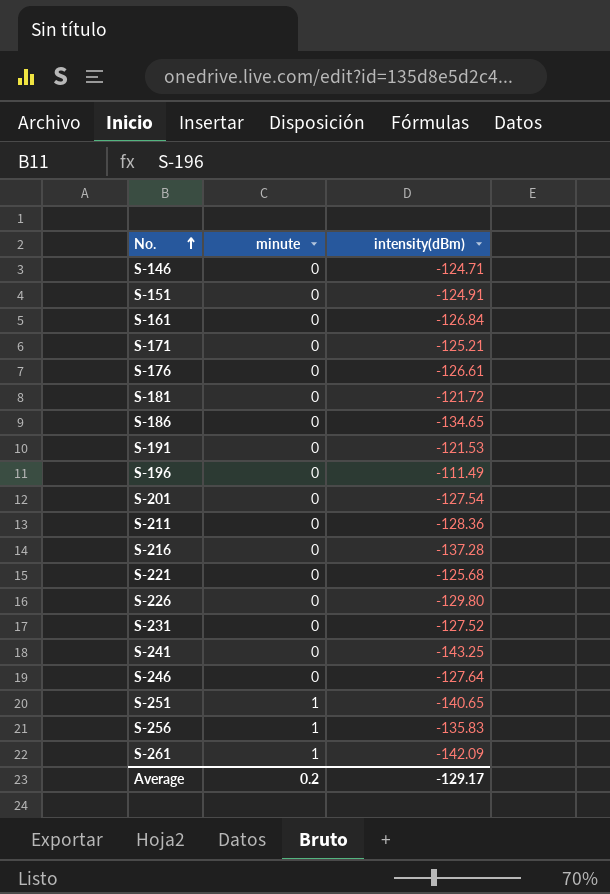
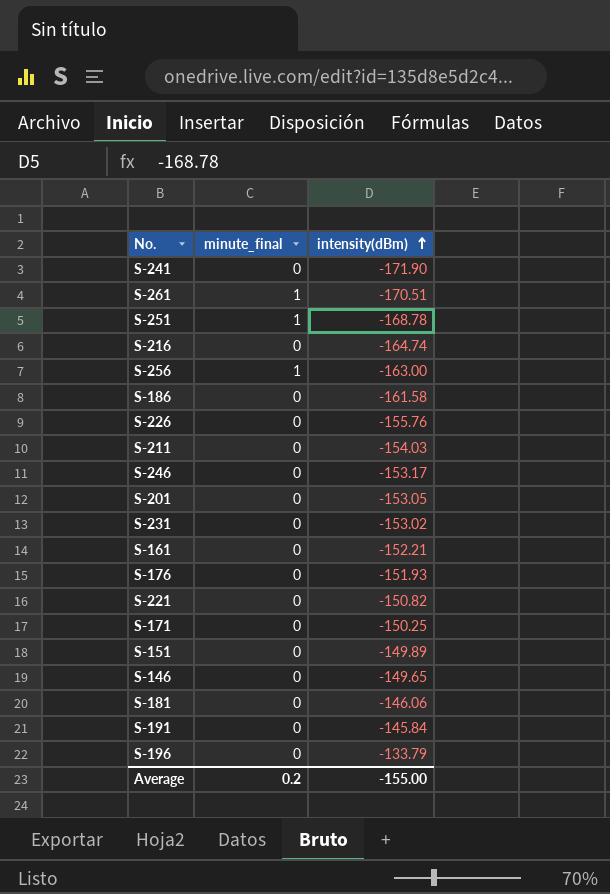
row order: No. ascending -> intensity(dBm) ascending
column name: minute -> minute_final
S-241 | intensity(dBm): -143.25 -> -171.90
S-261 | intensity(dBm): -142.09 -> -170.51
S-251 | intensity(dBm): -140.65 -> -168.78
S-216 | intensity(dBm): -137.28 -> -164.74
S-256 | intensity(dBm): -135.83 -> -163.00
S-186 | intensity(dBm): -134.65 -> -161.58
S-226 | intensity(dBm): -129.80 -> -155.76
S-211 | intensity(dBm): -128.36 -> -154.03
S-246 | intensity(dBm): -127.64 -> -153.17
S-201 | intensity(dBm): -127.54 -> -153.05
S-231 | intensity(dBm): -127.52 -> -153.02
S-161 | intensity(dBm): -126.84 -> -152.21
S-176 | intensity(dBm): -126.61 -> -151.93
S-221 | intensity(dBm): -125.68 -> -150.82
S-171 | intensity(dBm): -125.21 -> -150.25
S-151 | intensity(dBm): -124.91 -> -149.89
S-146 | intensity(dBm): -124.71 -> -149.65
S-181 | intensity(dBm): -121.72 -> -146.06
S-191 | intensity(dBm): -121.53 -> -145.84
S-196 | intensity(dBm): -111.49 -> -133.79
Average | intensity(dBm): -129.17 -> -155.00

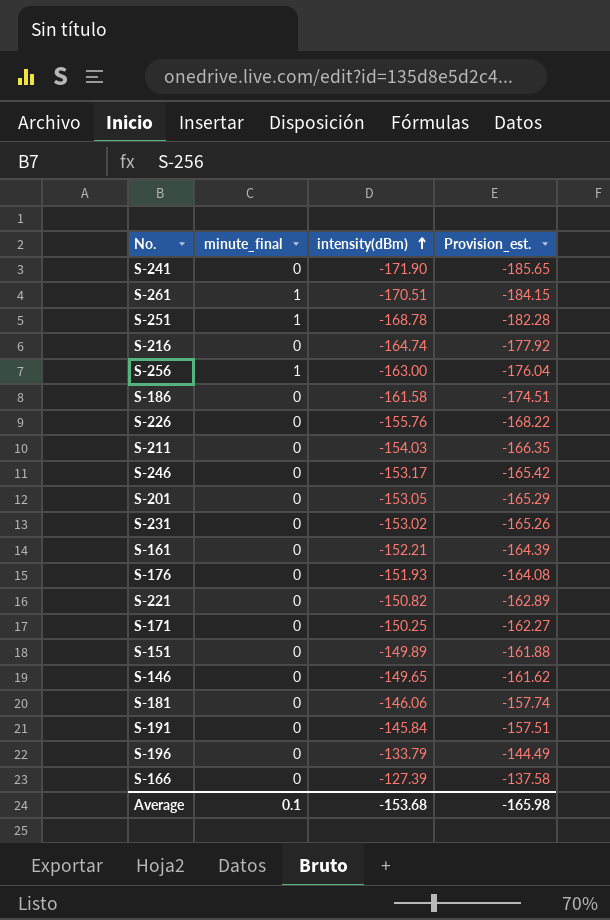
column Provision_est. | formula: none -> [intensity(dBm)] * 1.08
row S-166: none -> 0 | -127.39 | -137.58
Average | minute_final: 0.2 -> 0.1
Average | intensity(dBm): -155.00 -> -153.68

